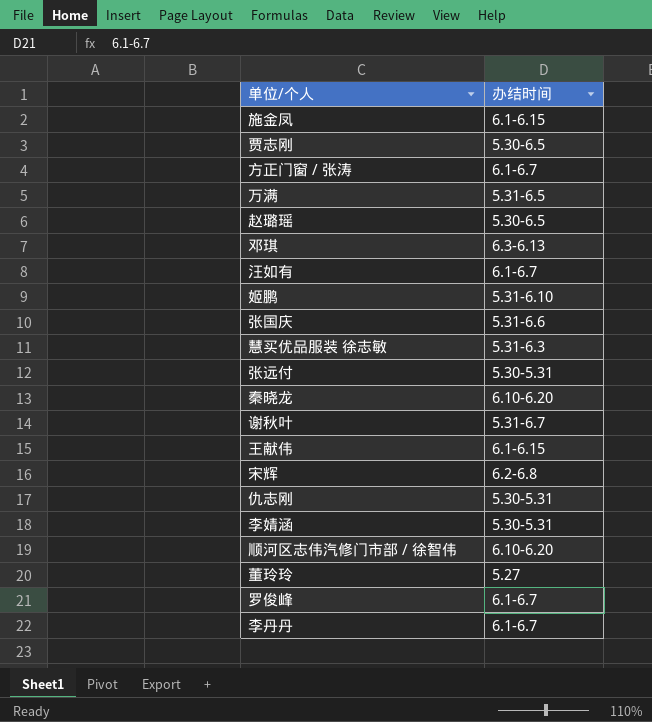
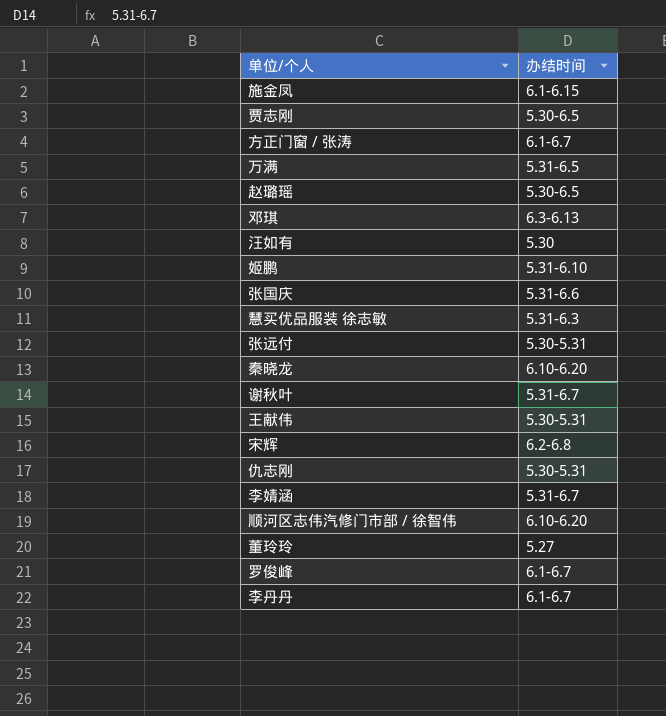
汪如有 | 办结时间: 6.1-6.7 -> 5.30
王献伟 | 办结时间: 6.1-6.15 -> 5.30-5.31
李婧涵 | 办结时间: 5.30-5.31 -> 5.31-6.7

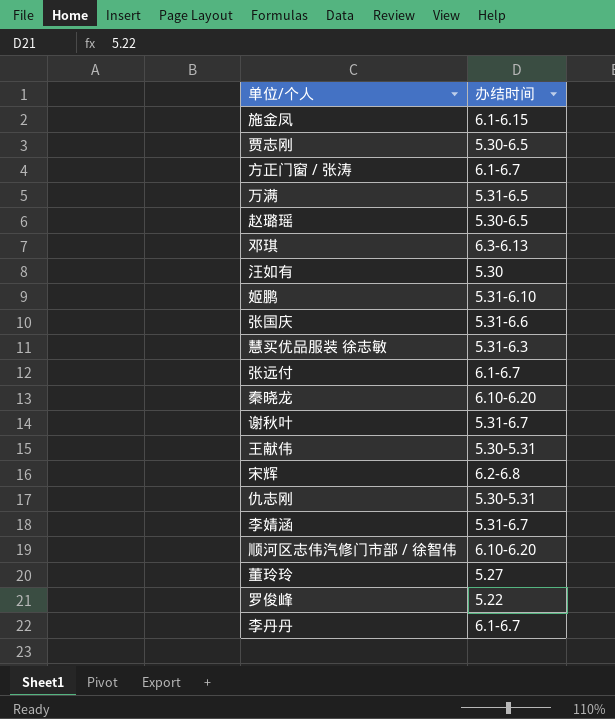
张远付 | 办结时间: 5.30-5.31 -> 6.1-6.7
罗俊峰 | 办结时间: 6.1-6.7 -> 5.22

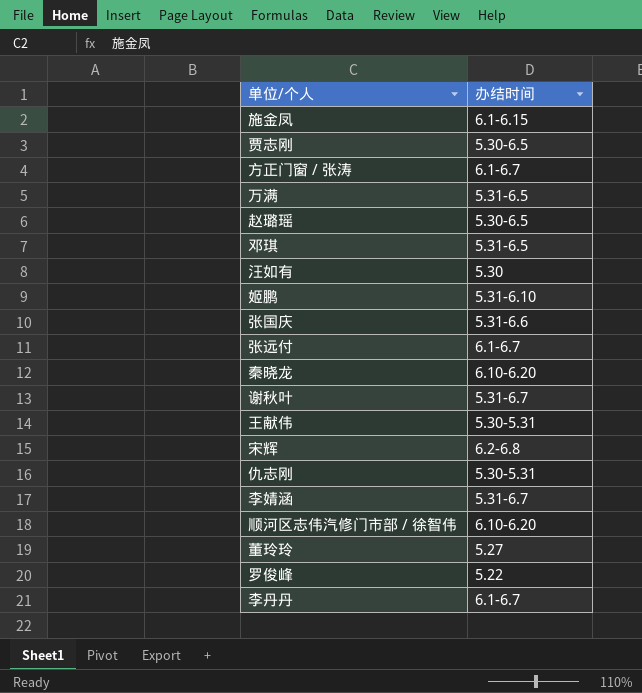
row 慧买优品服装 徐志敏: 5.31-6.3 -> none
邓琪 | 办结时间: 6.3-6.13 -> 5.31-6.5

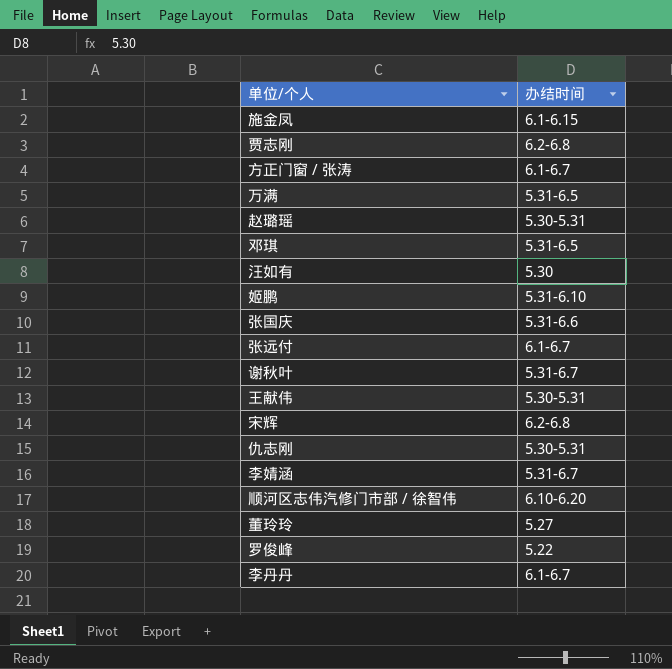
row 秦晓龙: 6.10-6.20 -> none
贾志刚 | 办结时间: 5.30-6.5 -> 6.2-6.8
赵璐瑶 | 办结时间: 5.30-6.5 -> 5.30-5.31

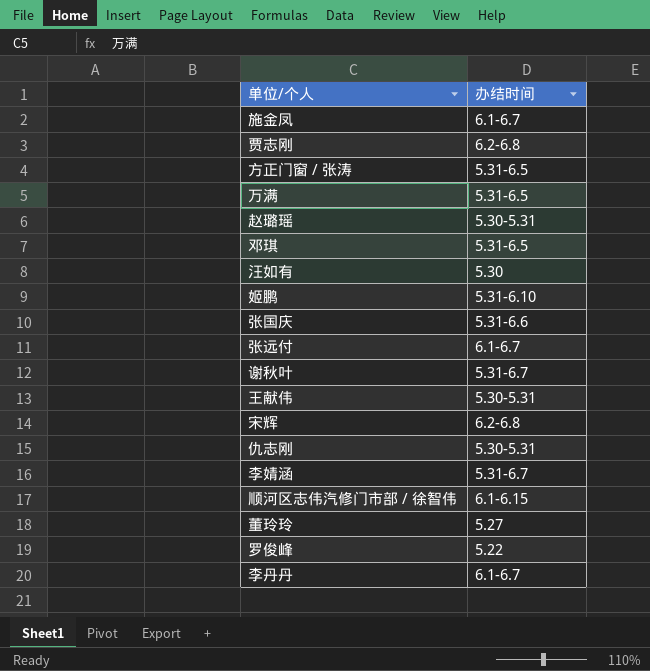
施金凤 | 办结时间: 6.1-6.15 -> 6.1-6.7
方正门窗 / 张涛 | 办结时间: 6.1-6.7 -> 5.31-6.5
顺河区志伟汽修门市部 / 徐智伟 | 办结时间: 6.10-6.20 -> 6.1-6.15

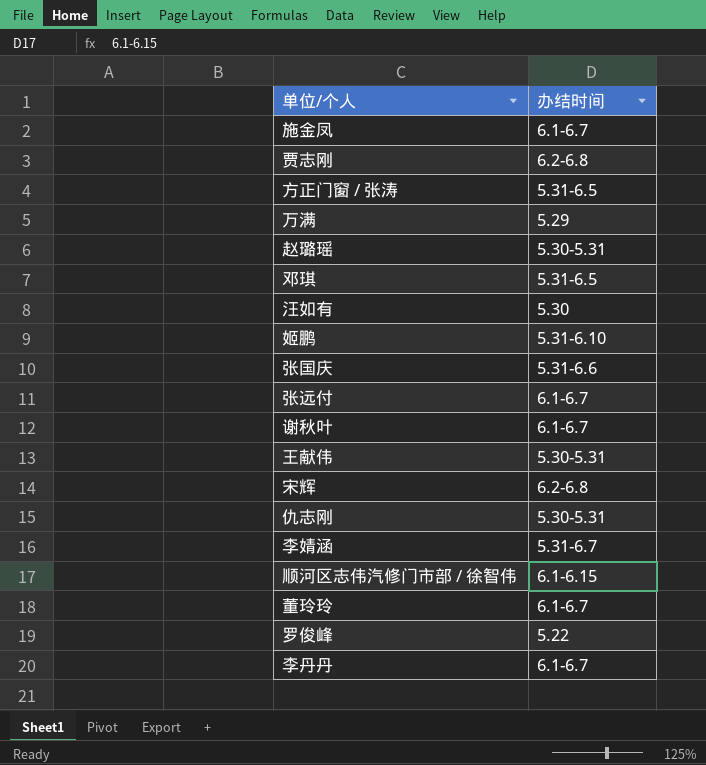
万满 | 办结时间: 5.31-6.5 -> 5.29
谢秋叶 | 办结时间: 5.31-6.7 -> 6.1-6.7
董玲玲 | 办结时间: 5.27 -> 6.1-6.7

